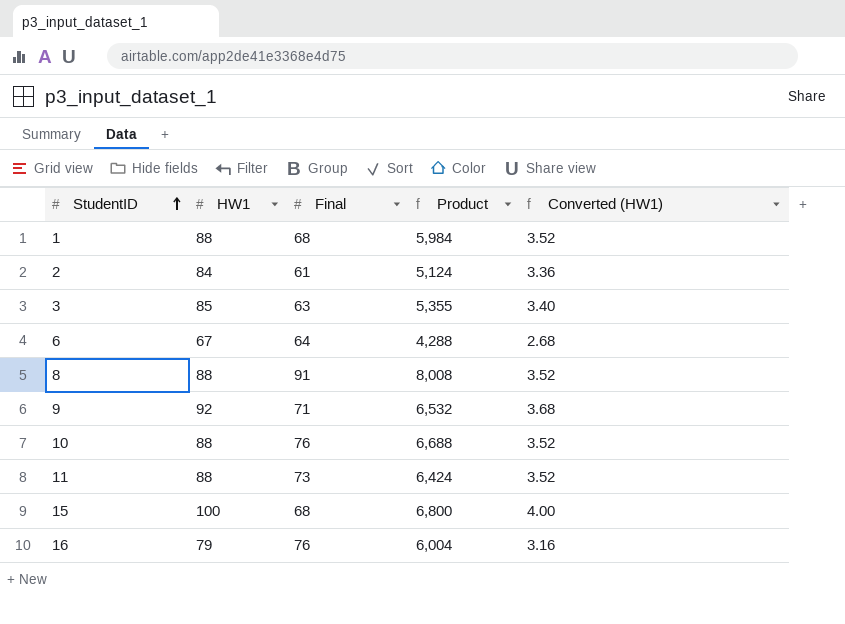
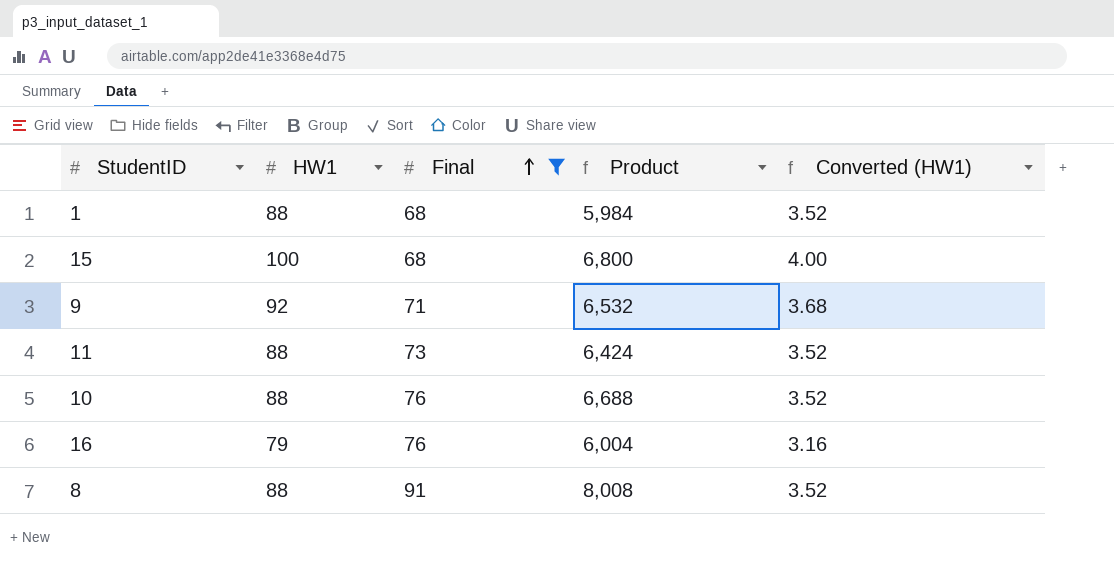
filter: none -> Final >= 68
row order: StudentID ascending -> Final ascending

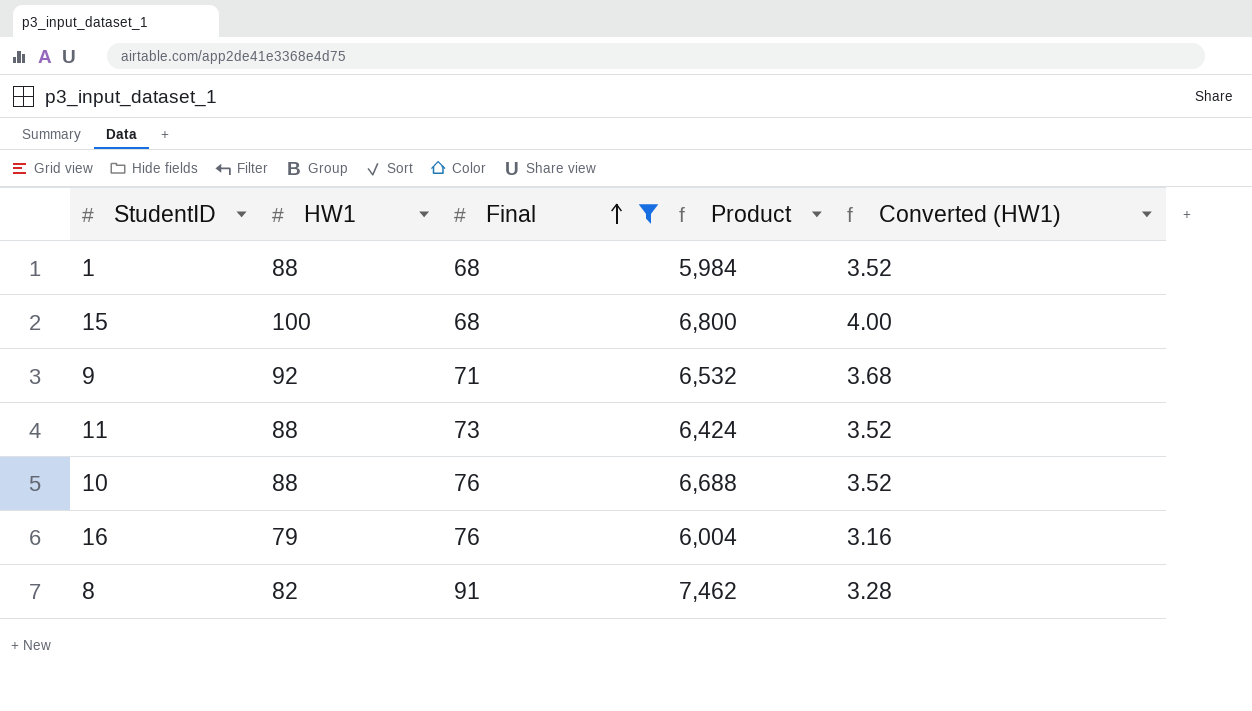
8 | HW1: 88 -> 82
8 | Product: 8,008 -> 7,462
8 | Converted (HW1): 3.52 -> 3.28

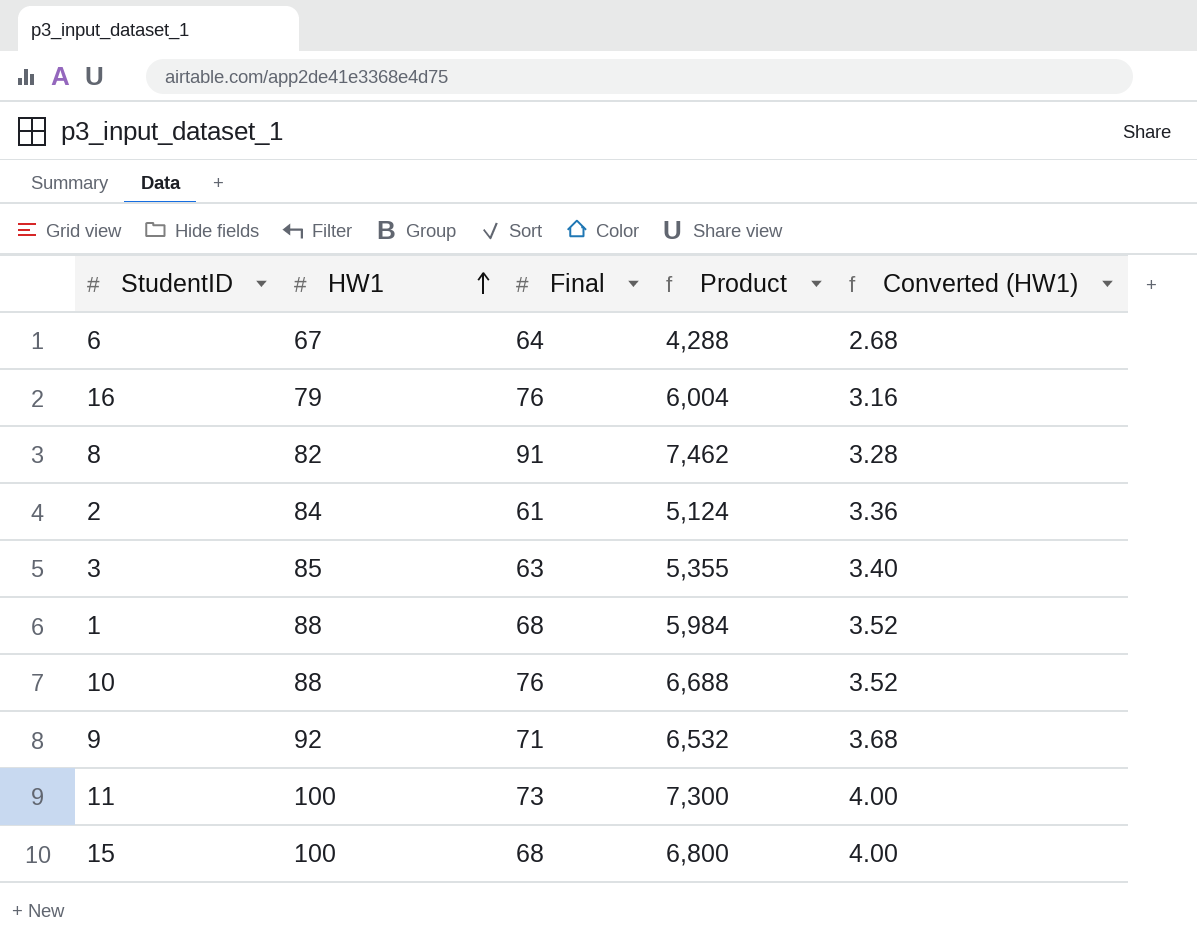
filter: Final >= 68 -> none
row order: Final ascending -> HW1 ascending
11 | HW1: 88 -> 100
11 | Product: 6,424 -> 7,300
11 | Converted (HW1): 3.52 -> 4.00

